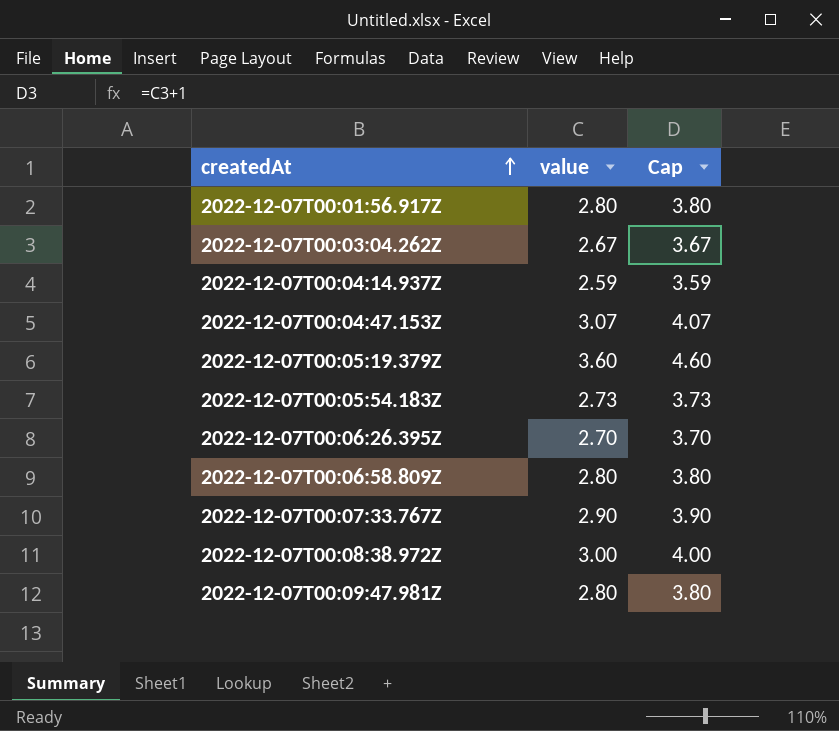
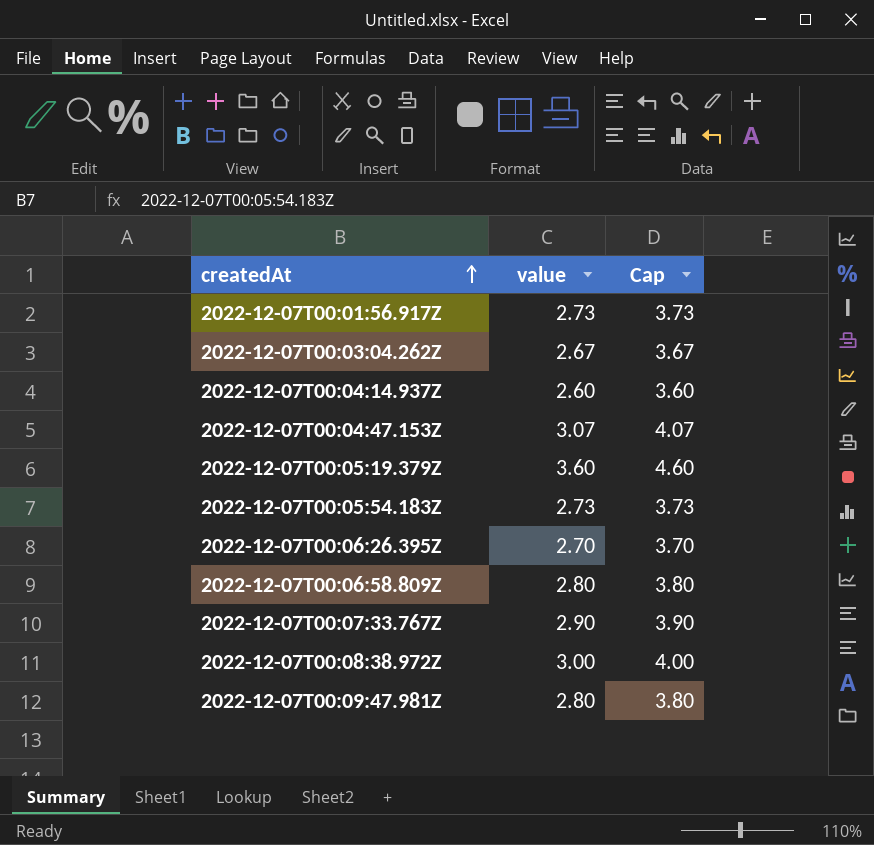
2022-12-07T00:01:56.917Z | value: 2.80 -> 2.73
2022-12-07T00:01:56.917Z | Cap: 3.80 -> 3.73
2022-12-07T00:04:14.937Z | value: 2.59 -> 2.60
2022-12-07T00:04:14.937Z | Cap: 3.59 -> 3.60

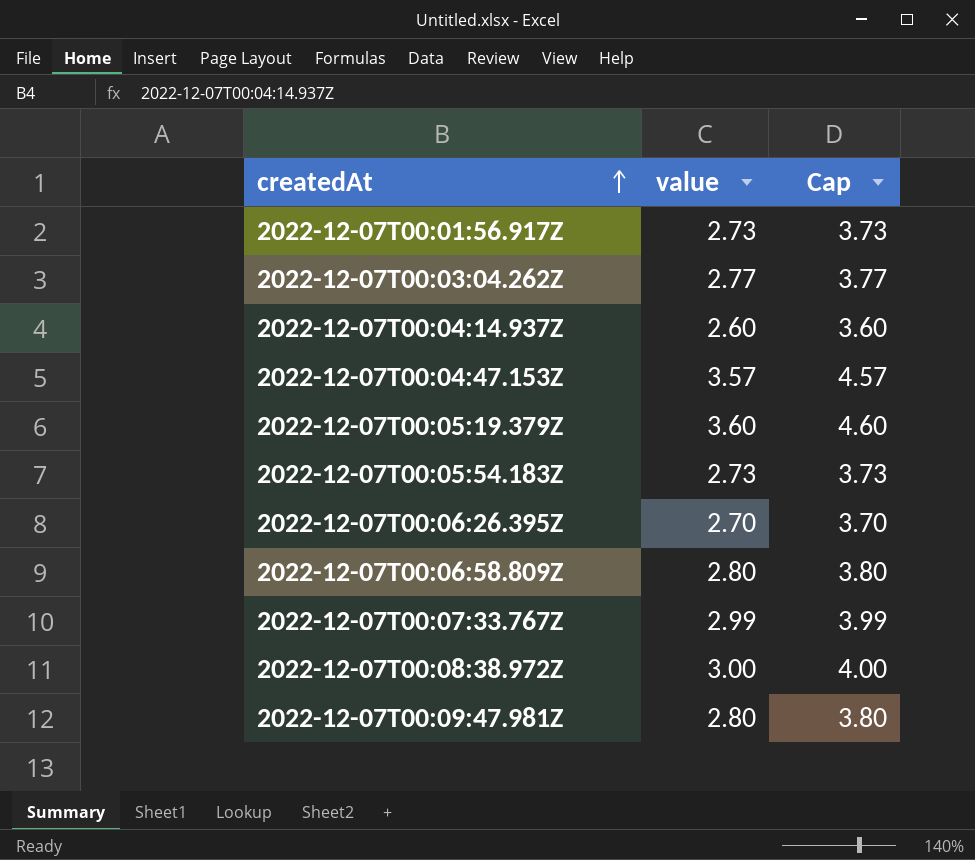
2022-12-07T00:03:04.262Z | value: 2.67 -> 2.77
2022-12-07T00:03:04.262Z | Cap: 3.67 -> 3.77
2022-12-07T00:04:47.153Z | value: 3.07 -> 3.57
2022-12-07T00:04:47.153Z | Cap: 4.07 -> 4.57
2022-12-07T00:07:33.767Z | value: 2.90 -> 2.99
2022-12-07T00:07:33.767Z | Cap: 3.90 -> 3.99

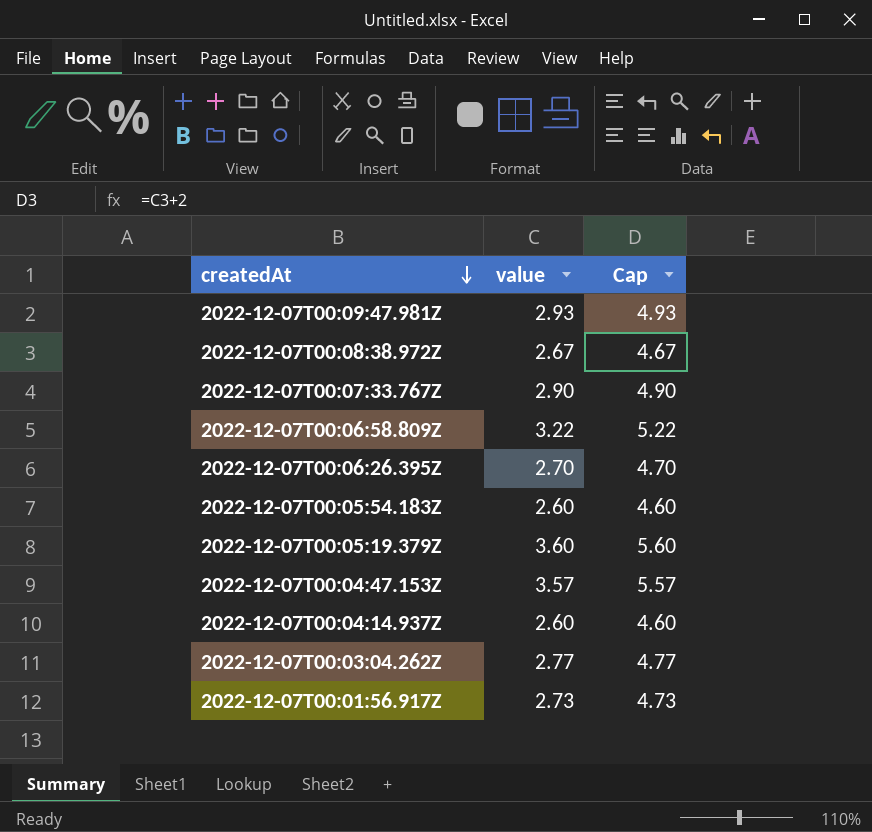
row order: createdAt ascending -> createdAt descending
column Cap | formula: [value] + 1 -> [value] + 2
2022-12-07T00:09:47.981Z | value: 2.80 -> 2.93
2022-12-07T00:08:38.972Z | value: 3.00 -> 2.67
2022-12-07T00:07:33.767Z | value: 2.99 -> 2.90
2022-12-07T00:06:58.809Z | value: 2.80 -> 3.22
2022-12-07T00:05:54.183Z | value: 2.73 -> 2.60

